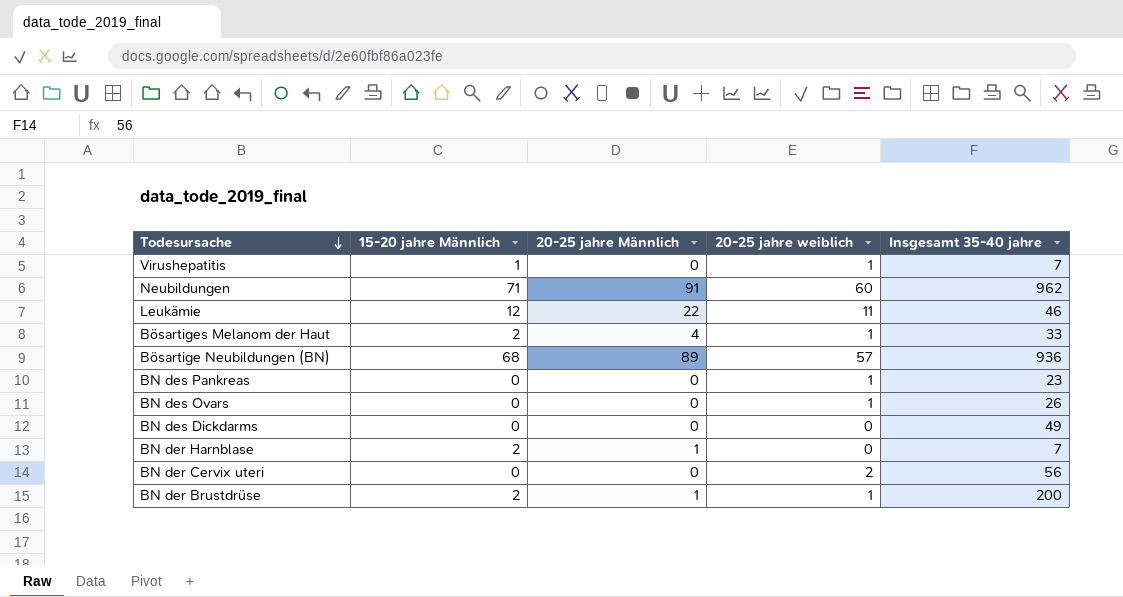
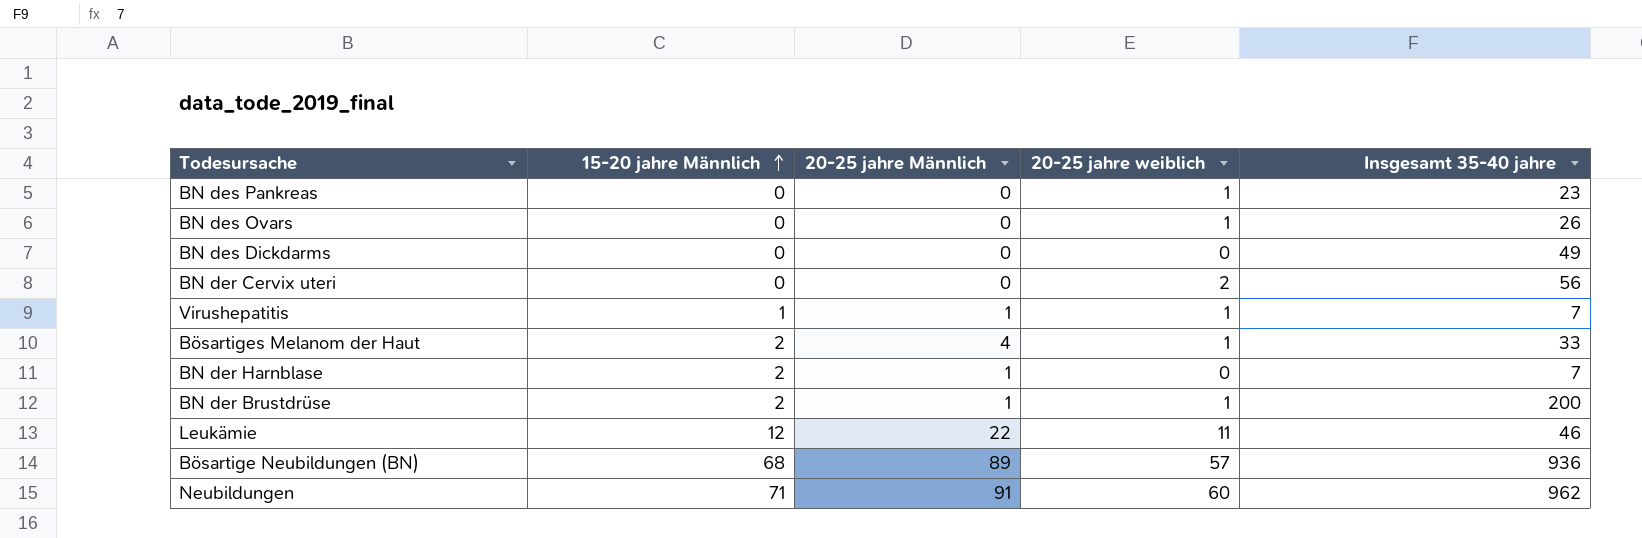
row order: Todesursache descending -> 15-20 jahre Männlich ascending
Virushepatitis | 20-25 jahre Männlich: 0 -> 1

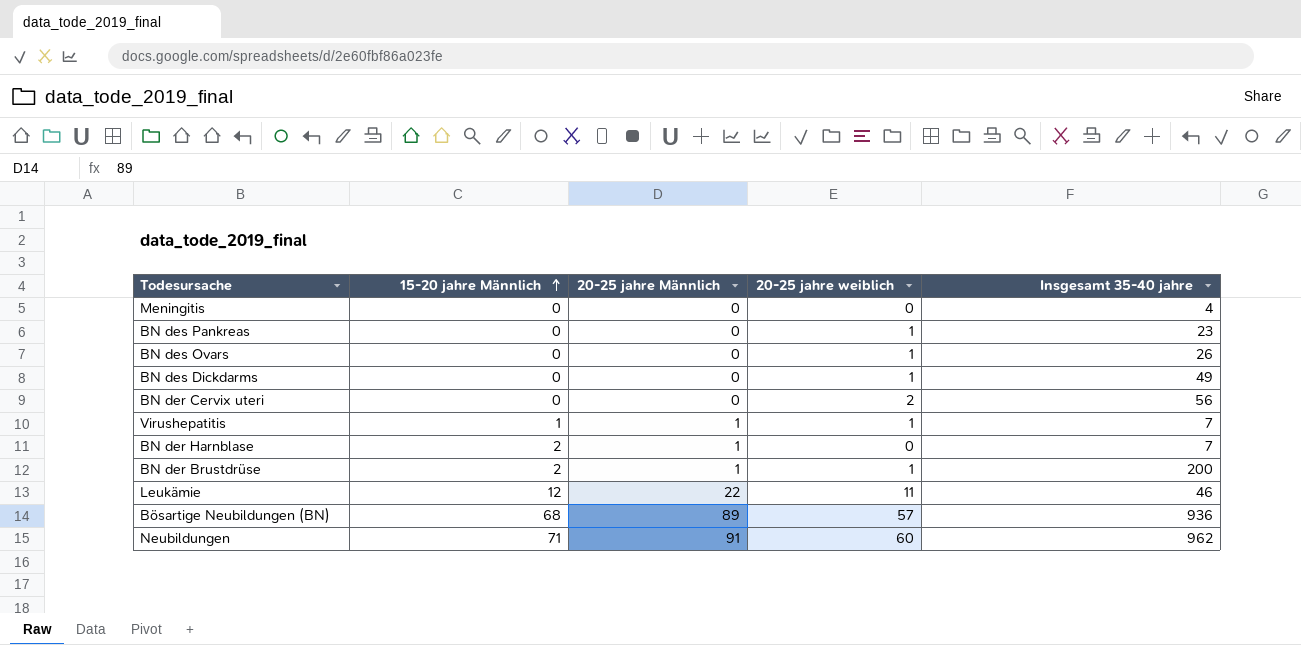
row Bösartiges Melanom der Haut: 2 | 4 | 1 | 33 -> none
row Meningitis: none -> 0 | 0 | 0 | 4
BN des Dickdarms | 20-25 jahre weiblich: 0 -> 1

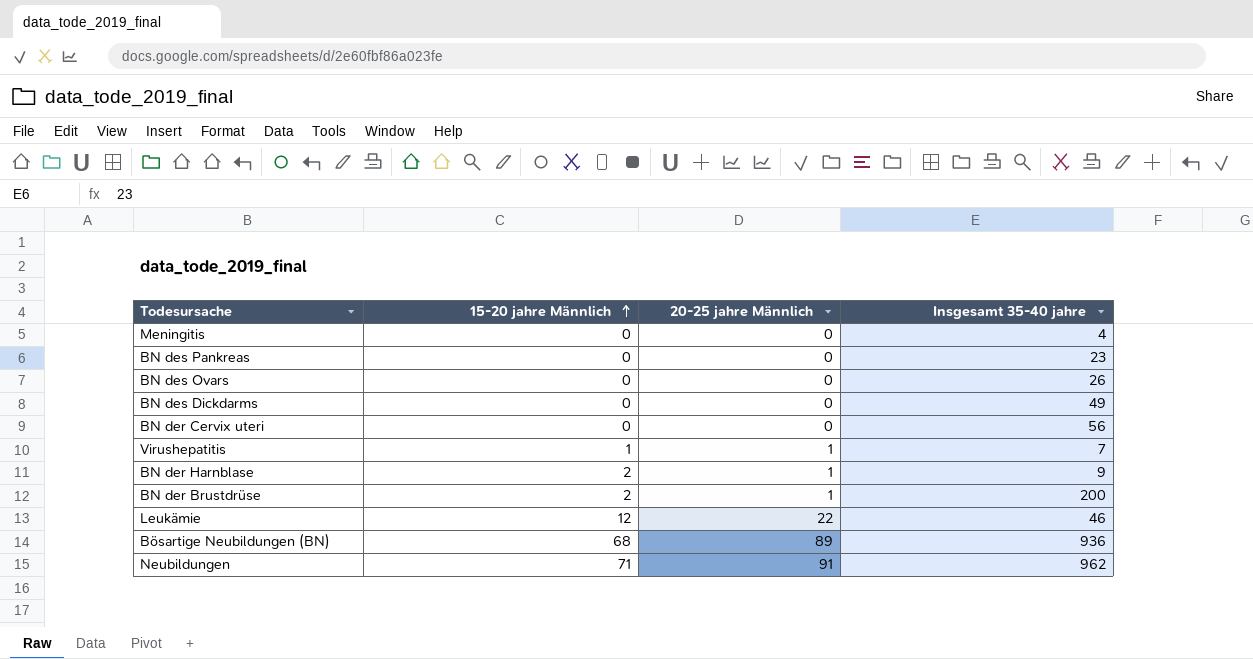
column 20-25 jahre weiblich | position: 4 -> none
BN der Harnblase | Insgesamt 35-40 jahre: 7 -> 9

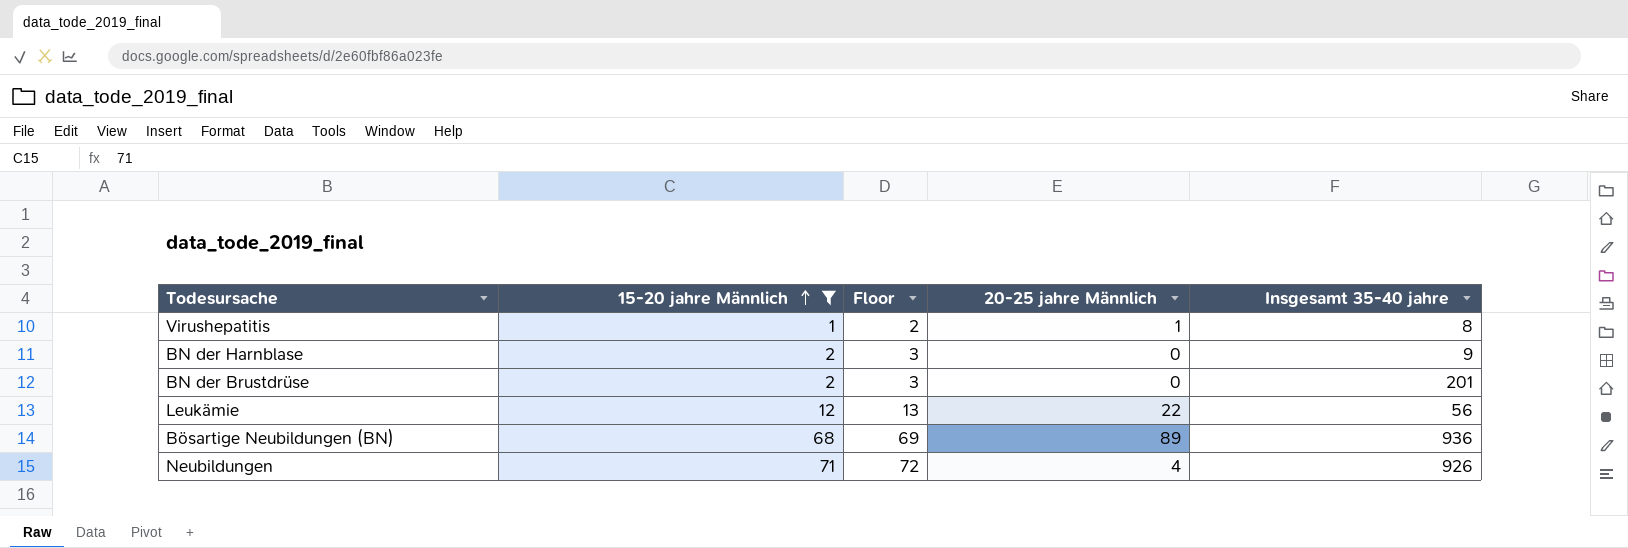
filter: none -> 15-20 jahre Männlich != 0
column Floor | formula: none -> [15-20 jahre Männlich] + 1
Virushepatitis | Insgesamt 35-40 jahre: 7 -> 8
BN der Harnblase | 20-25 jahre Männlich: 1 -> 0
BN der Brustdrüse | 20-25 jahre Männlich: 1 -> 0
BN der Brustdrüse | Insgesamt 35-40 jahre: 200 -> 201
Leukämie | Insgesamt 35-40 jahre: 46 -> 56
Neubildungen | 20-25 jahre Männlich: 91 -> 4
Neubildungen | Insgesamt 35-40 jahre: 962 -> 926

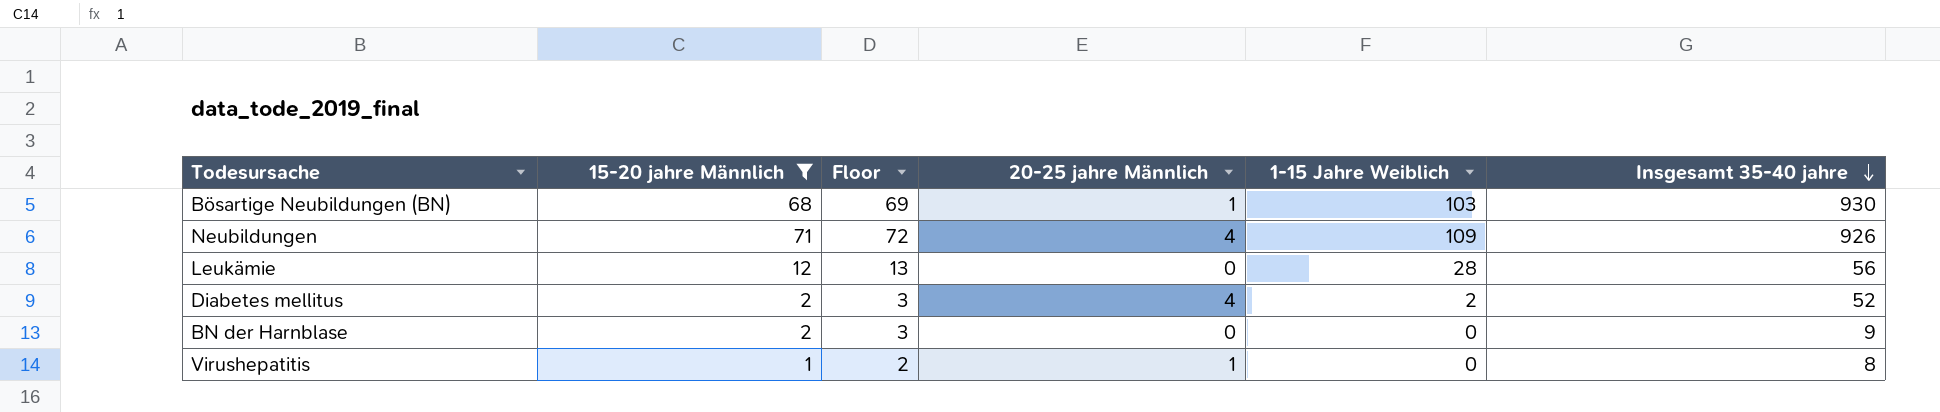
row order: 15-20 jahre Männlich ascending -> Insgesamt 35-40 jahre descending
column 1-15 Jahre Weiblich | position: none -> 5
row BN der Brustdrüse: 2 | 3 | 0 | 201 -> none
Bösartige Neubildungen (BN) | 20-25 jahre Männlich: 89 -> 1
Bösartige Neubildungen (BN) | Insgesamt 35-40 jahre: 936 -> 930
Leukämie | 20-25 jahre Männlich: 22 -> 0
row Diabetes mellitus: none -> 2 | 3 | 4 | 2 | 52

